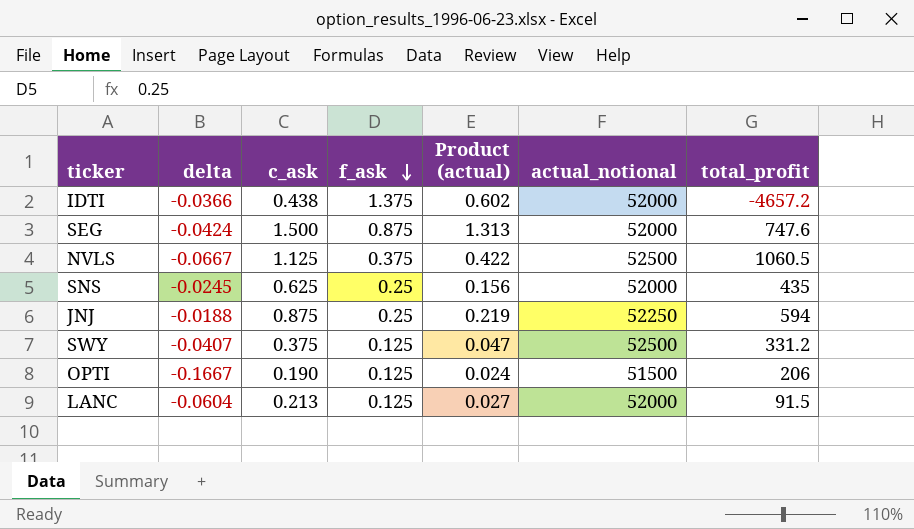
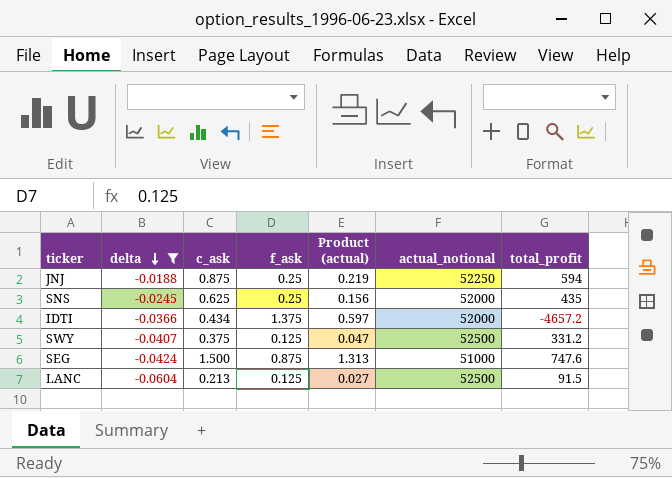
filter: none -> delta >= -0.0604
row order: f_ask descending -> delta descending
IDTI | c_ask: 0.438 -> 0.434
IDTI | Product (actual): 0.602 -> 0.597
SEG | actual_notional: 52000 -> 51000
LANC | actual_notional: 52000 -> 52500

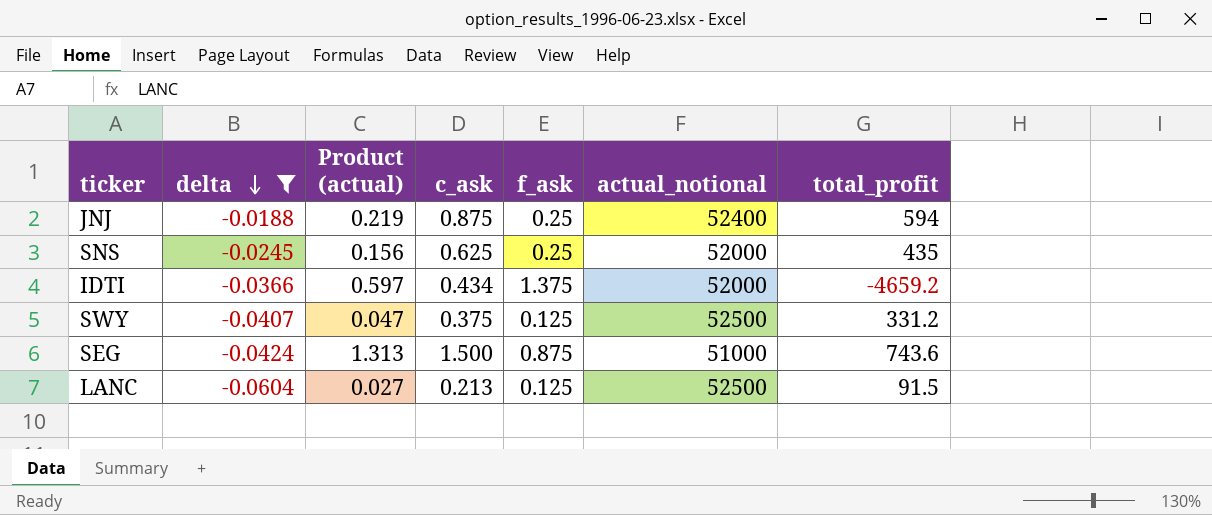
column Product (actual) | position: 5 -> 3
JNJ | actual_notional: 52250 -> 52400
IDTI | total_profit: -4657.2 -> -4659.2
SEG | total_profit: 747.6 -> 743.6

